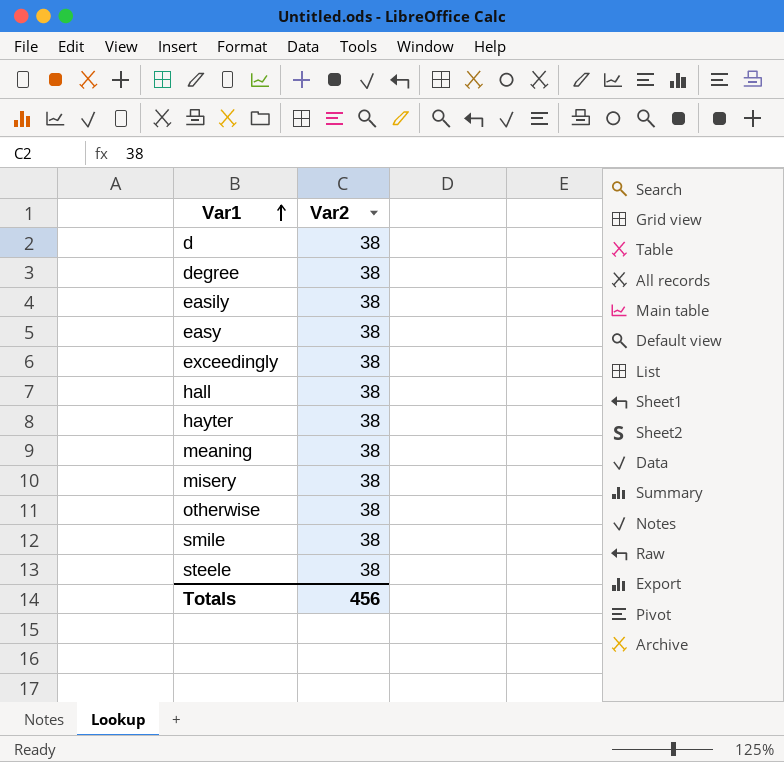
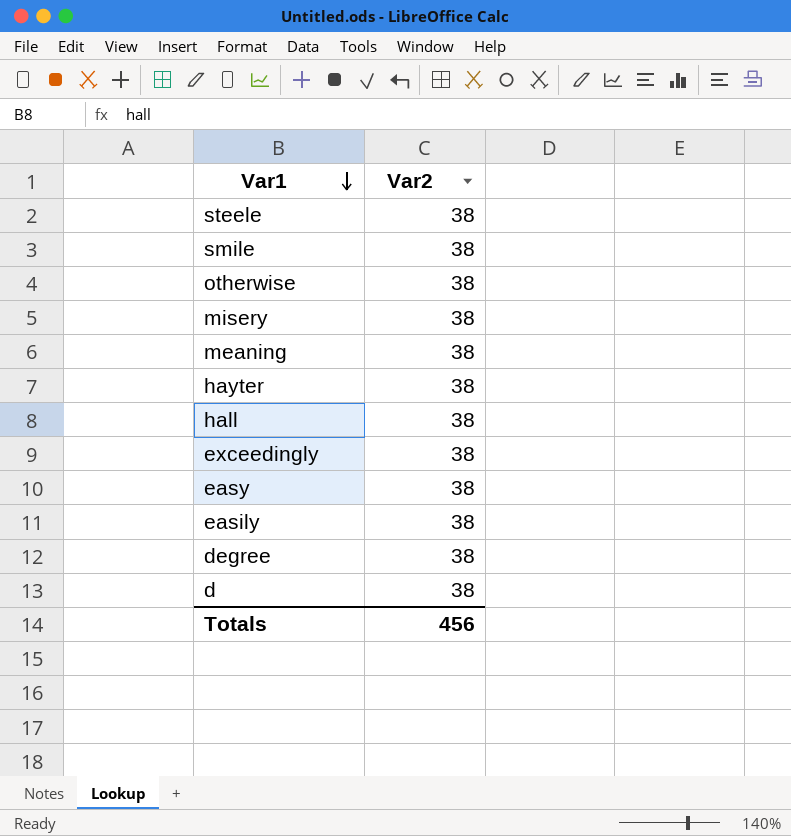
row order: Var1 ascending -> Var1 descending

